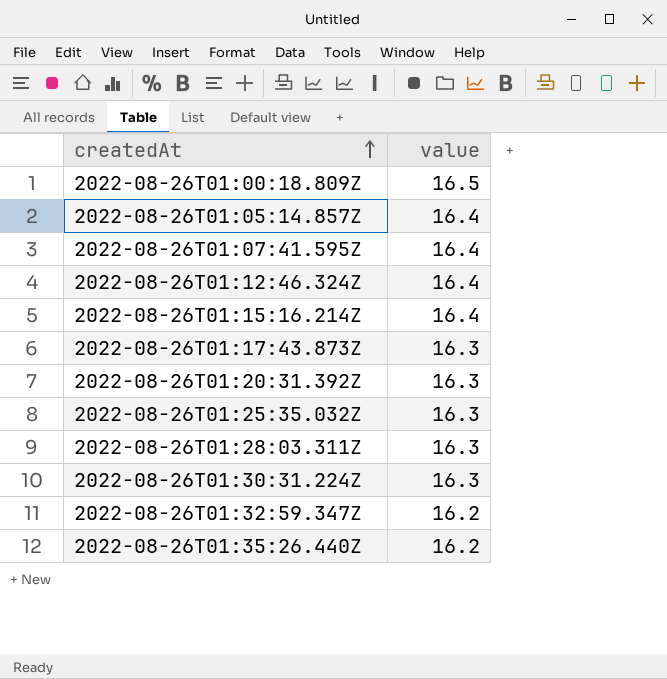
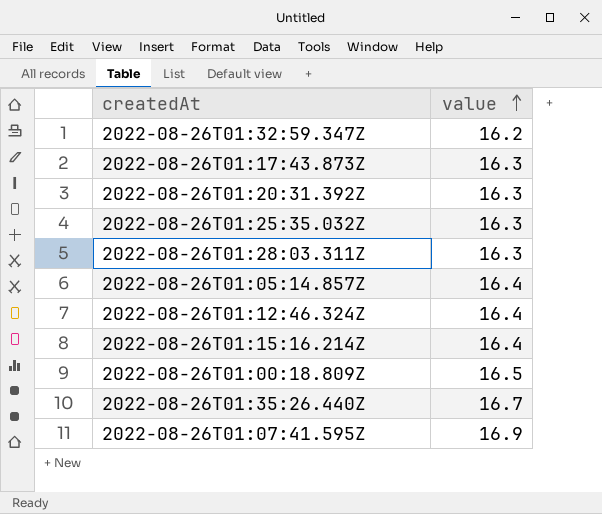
row order: createdAt ascending -> value ascending
row 2022-08-26T01:30:31.224Z: 16.3 -> none
2022-08-26T01:35:26.440Z | value: 16.2 -> 16.7
2022-08-26T01:07:41.595Z | value: 16.4 -> 16.9

